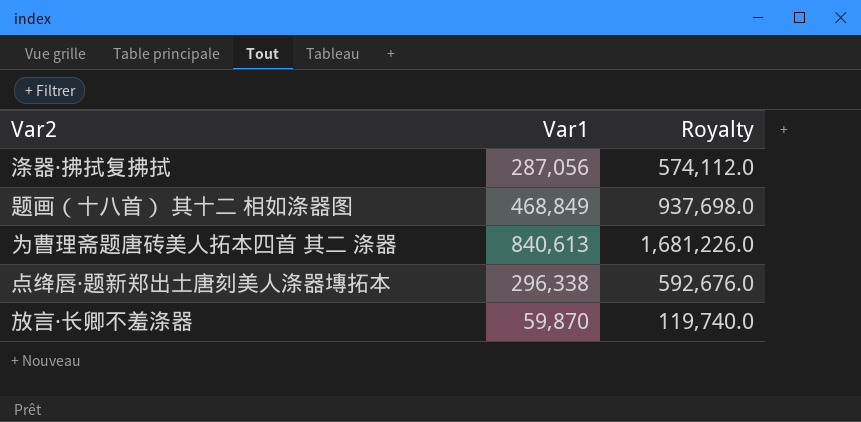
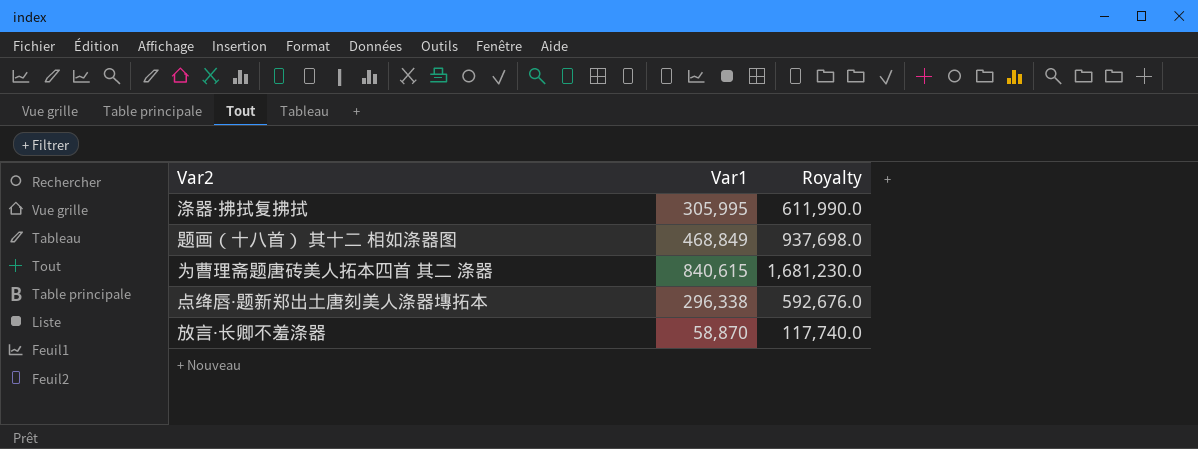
涤器·拂拭复拂拭 | Var1: 287,056 -> 305,995
涤器·拂拭复拂拭 | Royalty: 574,112.0 -> 611,990.0
为曹理斋题唐砖美人拓本四首 其二 涤器 | Var1: 840,613 -> 840,615
为曹理斋题唐砖美人拓本四首 其二 涤器 | Royalty: 1,681,226.0 -> 1,681,230.0
放言·长卿不羞涤器 | Var1: 59,870 -> 58,870
放言·长卿不羞涤器 | Royalty: 119,740.0 -> 117,740.0

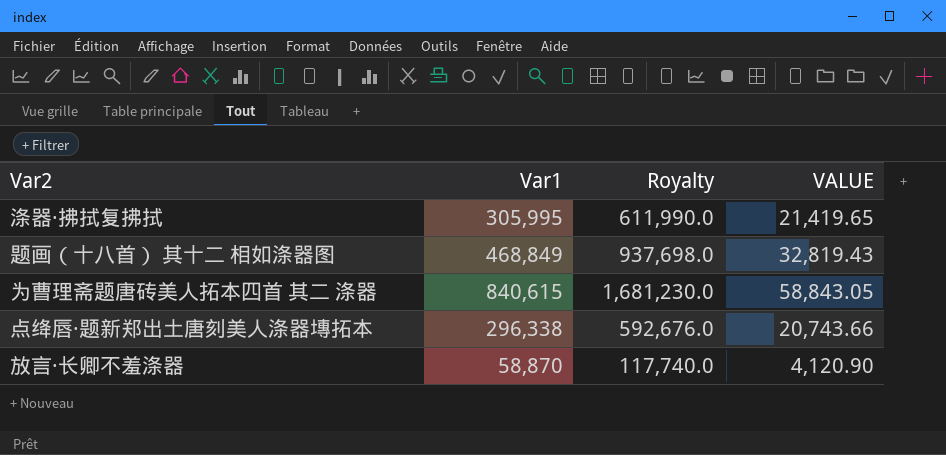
column VALUE | formula: none -> [Var1] * 0.07

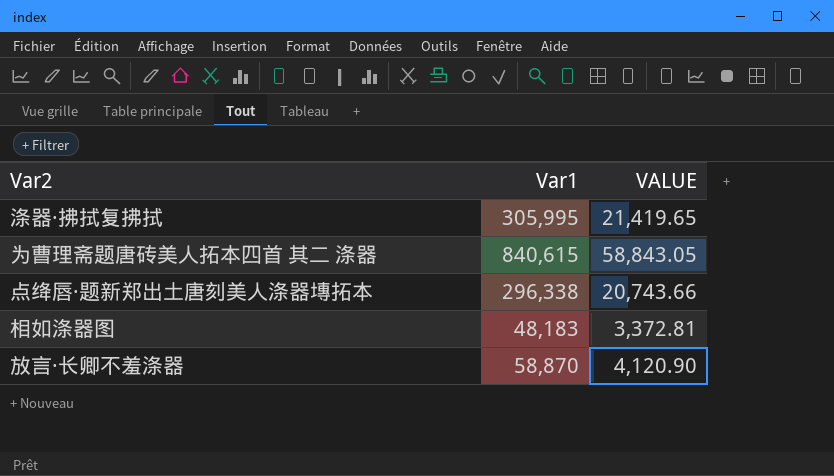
column Royalty | formula: [Var1] * 2 -> none
row 题画（十八首） 其十二 相如涤器图: 468,849 | 937,698.0 | 32,819.43 -> none
row 相如涤器图: none -> 48,183 | 3,372.81

